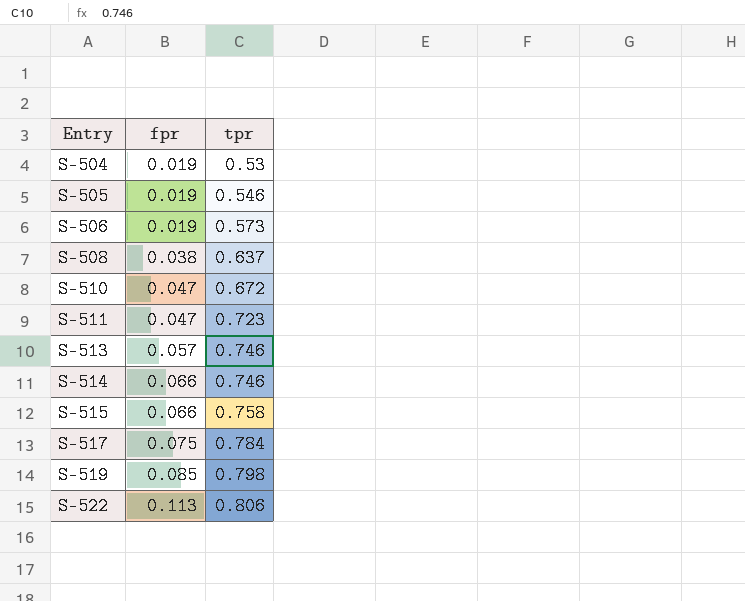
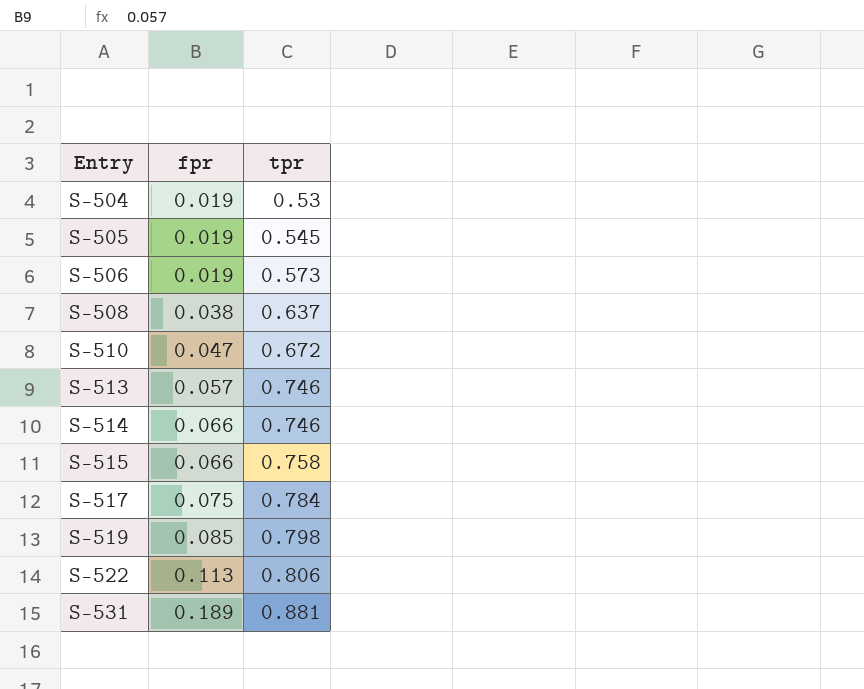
row S-511: 0.047 | 0.723 -> none
S-505 | tpr: 0.546 -> 0.545
row S-531: none -> 0.189 | 0.881

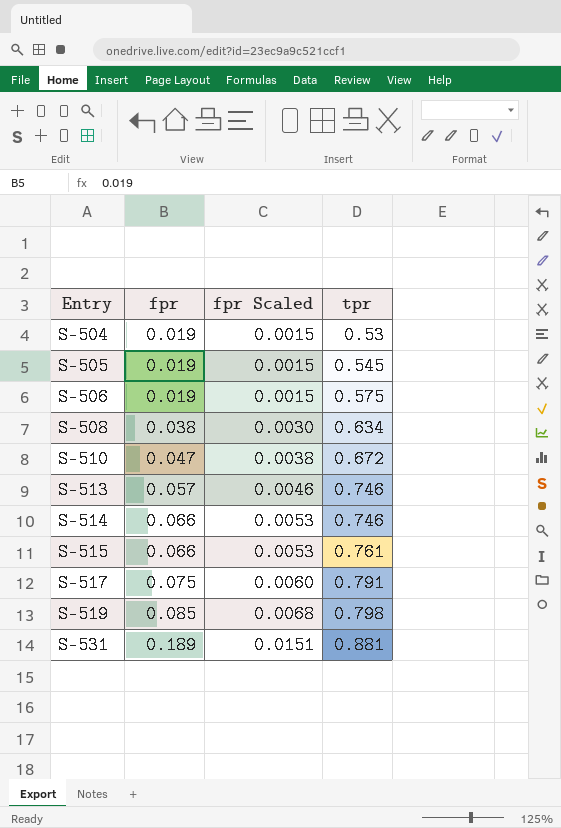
column fpr Scaled | formula: none -> [fpr] * 0.08
row S-522: 0.113 | 0.806 -> none
S-506 | tpr: 0.573 -> 0.575
S-508 | tpr: 0.637 -> 0.634
S-515 | tpr: 0.758 -> 0.761
S-517 | tpr: 0.784 -> 0.791

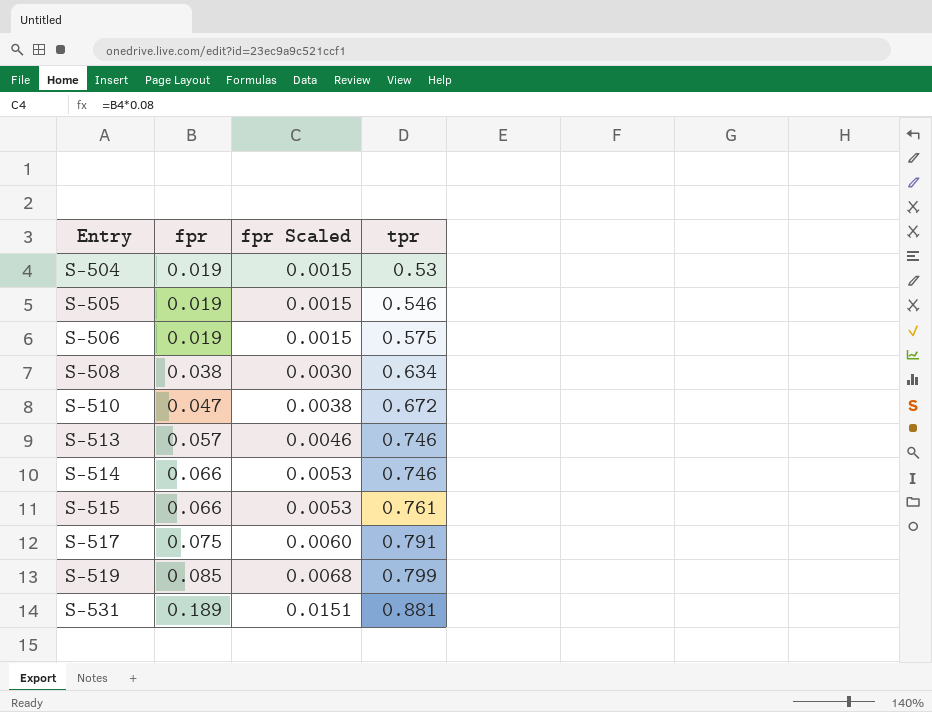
S-505 | tpr: 0.545 -> 0.546
S-519 | tpr: 0.798 -> 0.799

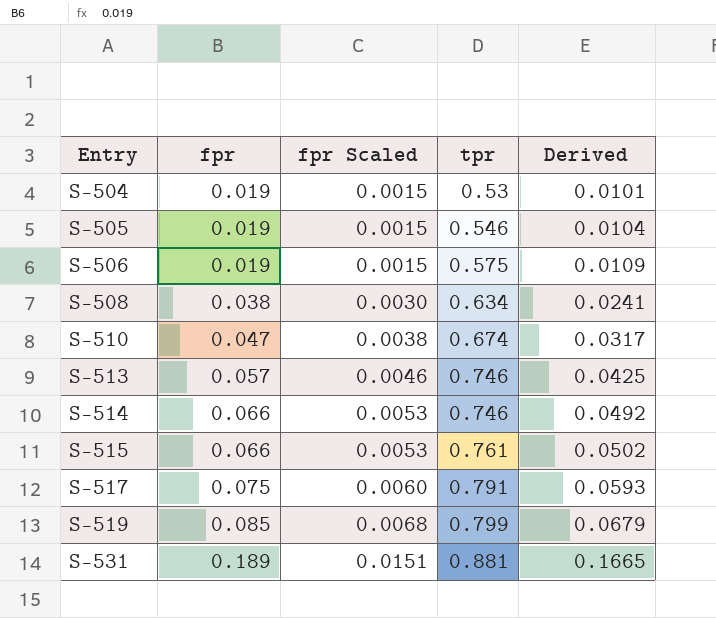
column Derived | formula: none -> [fpr] * [tpr]
S-510 | tpr: 0.672 -> 0.674

